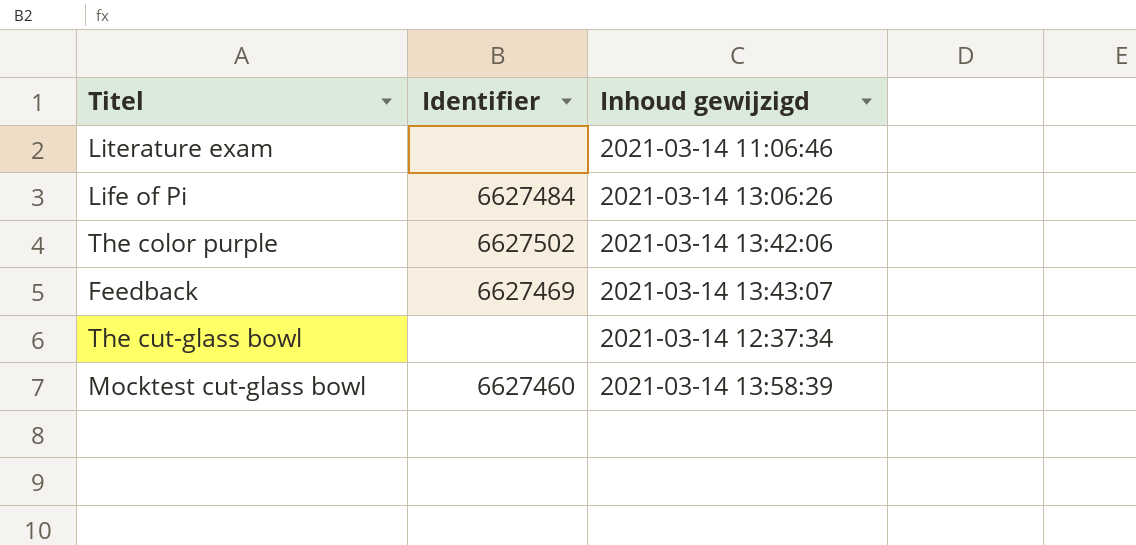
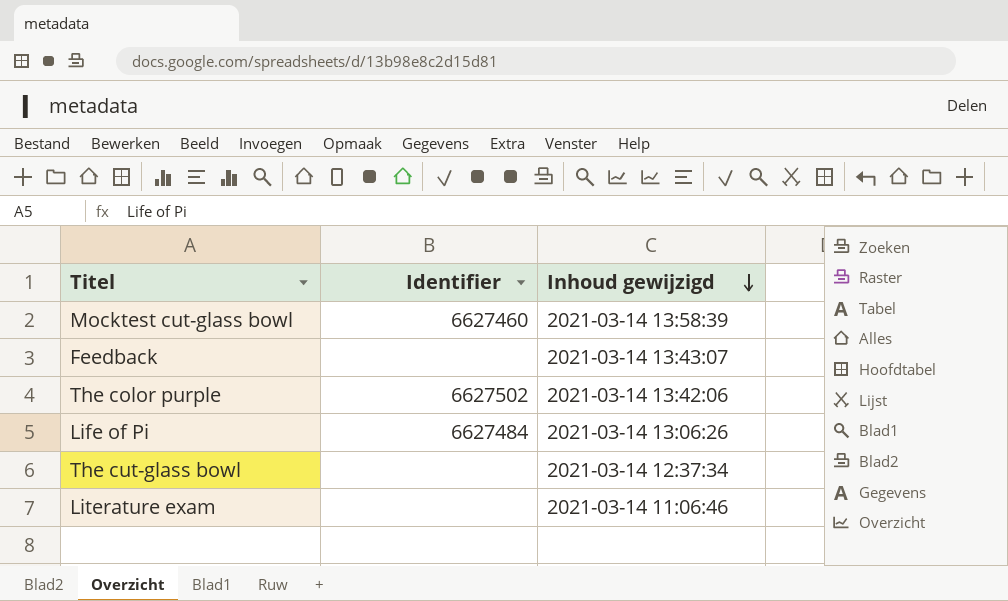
row order: none -> Inhoud gewijzigd descending
Feedback | Identifier: 6627469 -> none

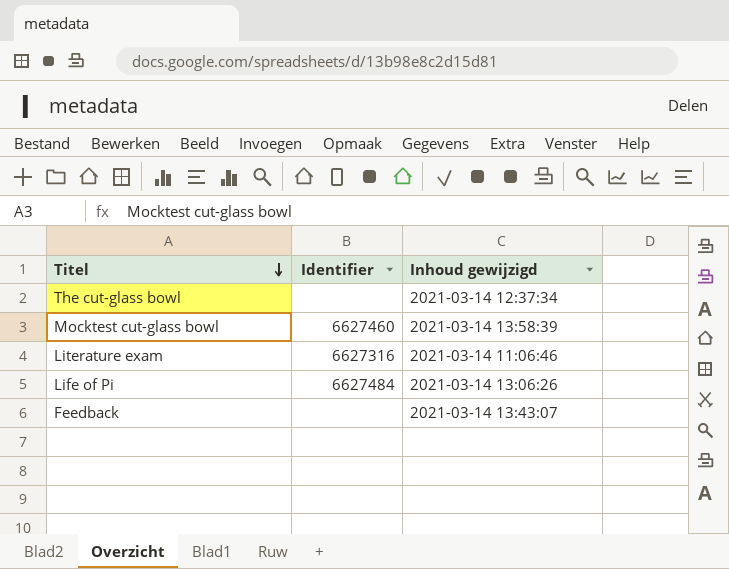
row order: Inhoud gewijzigd descending -> Titel descending
row The color purple: 6627502 | 2021-03-14 13:42:06 -> none
Literature exam | Identifier: none -> 6627316

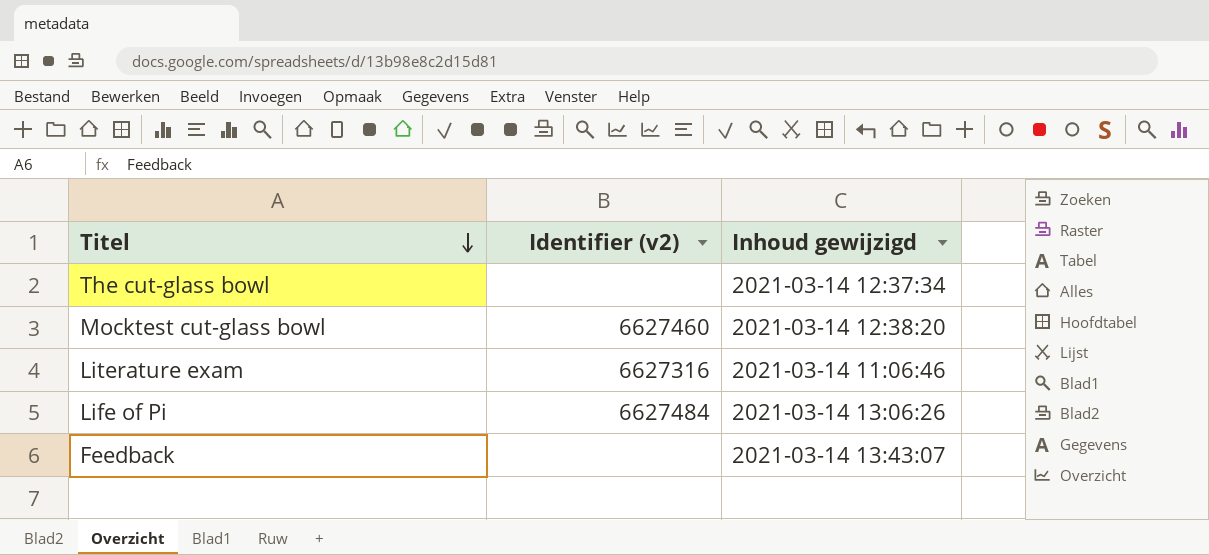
column name: Identifier -> Identifier (v2)
Mocktest cut-glass bowl | Inhoud gewijzigd: 2021-03-14 13:58:39 -> 2021-03-14 12:38:20

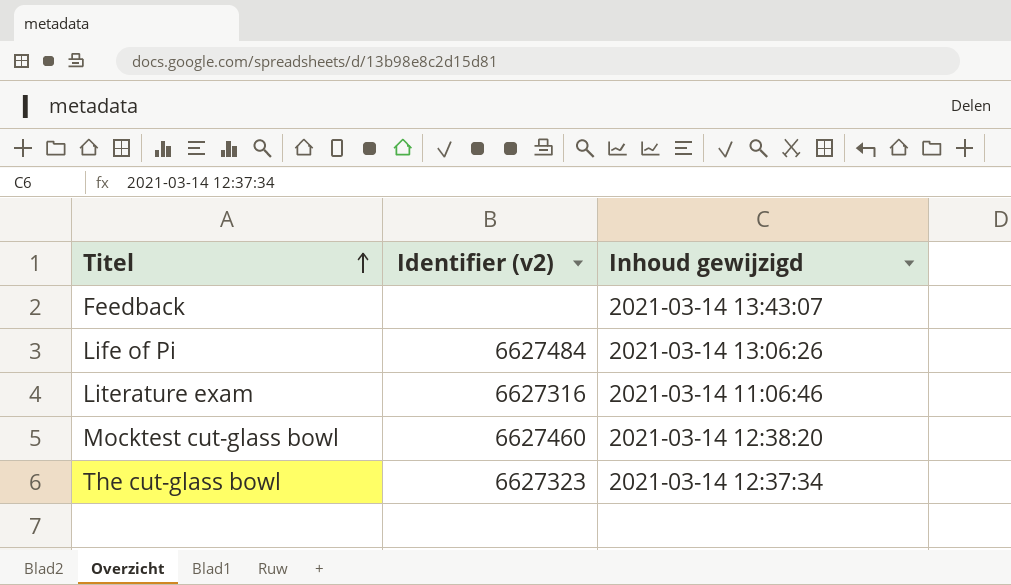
row order: Titel descending -> Titel ascending
The cut-glass bowl | Identifier (v2): none -> 6627323

